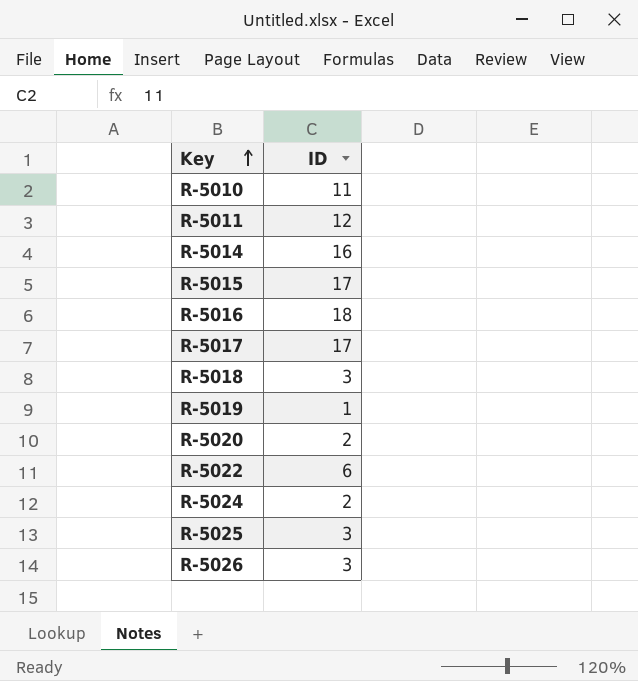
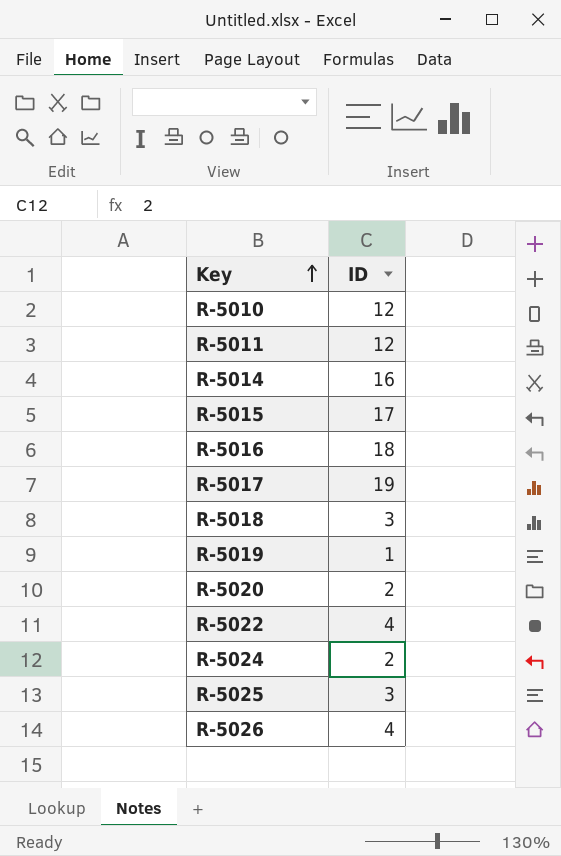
R-5010 | ID: 11 -> 12
R-5017 | ID: 17 -> 19
R-5022 | ID: 6 -> 4
R-5026 | ID: 3 -> 4

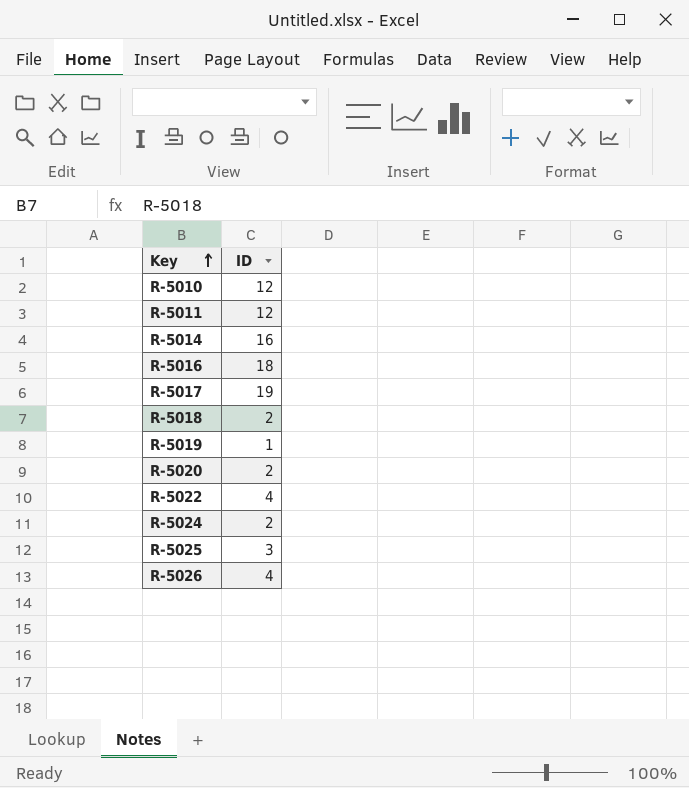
row R-5015: 17 -> none
R-5018 | ID: 3 -> 2

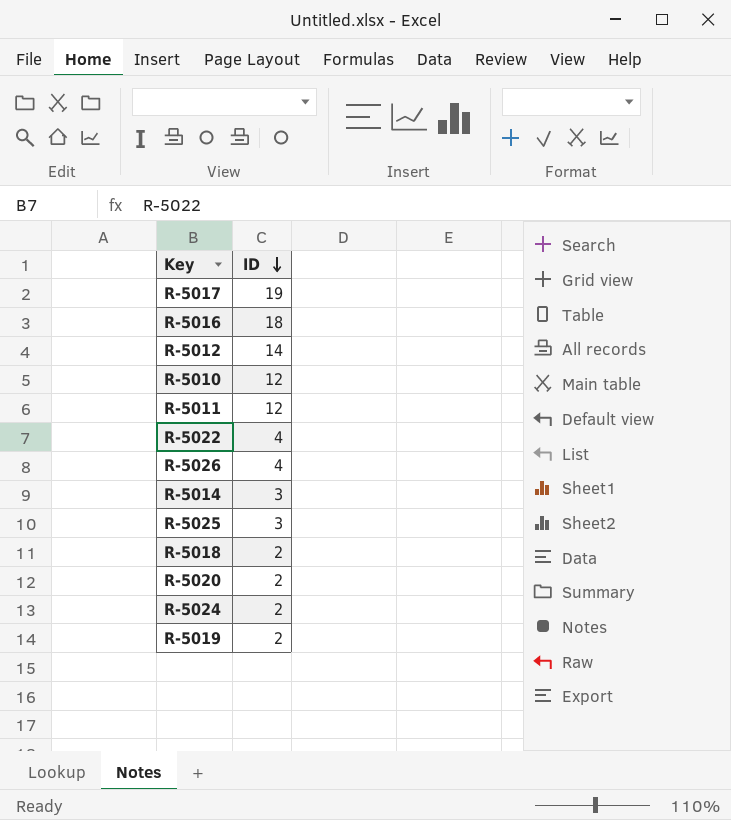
row order: Key ascending -> ID descending
row R-5012: none -> 14
R-5014 | ID: 16 -> 3
R-5019 | ID: 1 -> 2

